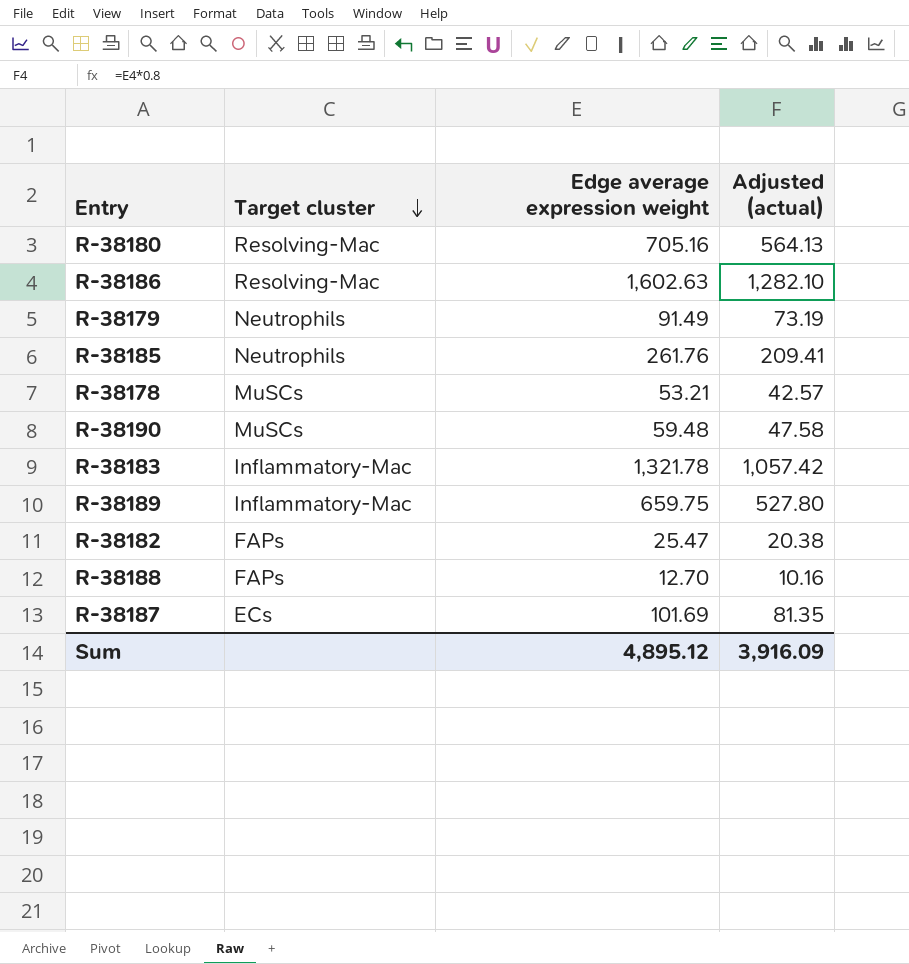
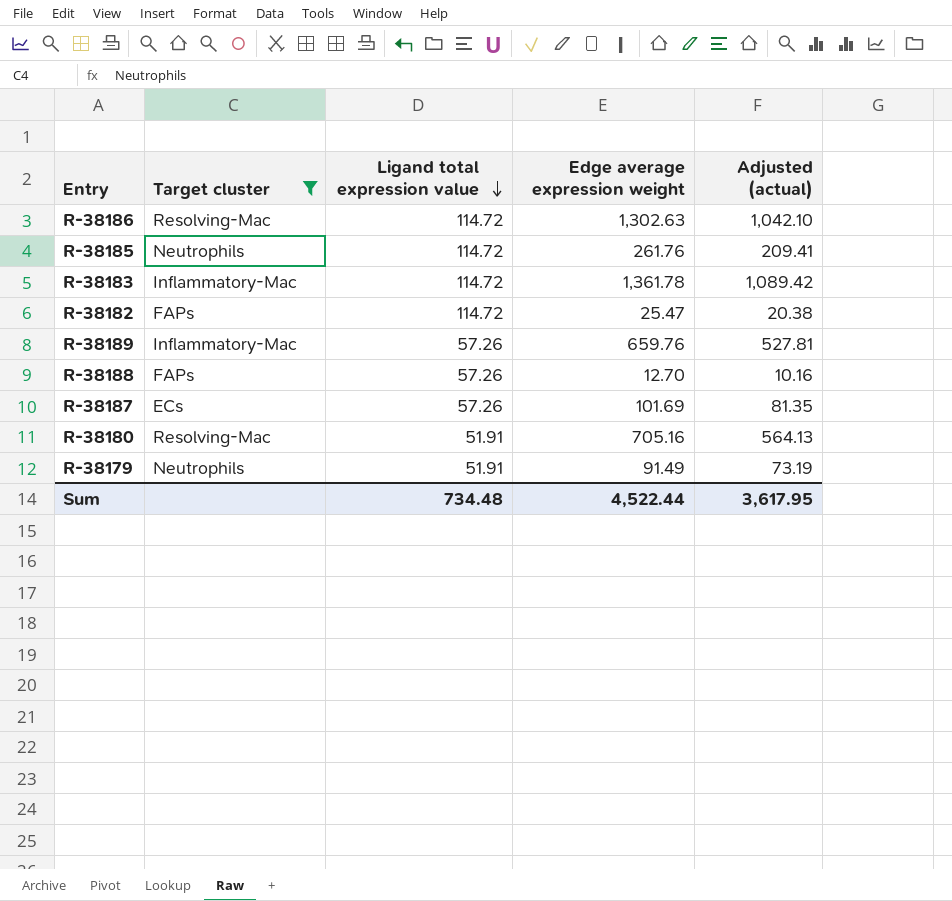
filter: none -> Target cluster != MuSCs
row order: Target cluster descending -> Ligand total expression value descending
column Ligand total expression value | position: none -> 3
R-38186 | Edge average expression weight: 1,602.63 -> 1,302.63
R-38186 | Adjusted (actual): 1,282.10 -> 1,042.10
R-38183 | Edge average expression weight: 1,321.78 -> 1,361.78
R-38183 | Adjusted (actual): 1,057.42 -> 1,089.42
R-38189 | Edge average expression weight: 659.75 -> 659.76
R-38189 | Adjusted (actual): 527.80 -> 527.81
Sum | Edge average expression weight: 4,895.12 -> 4,522.44
Sum | Adjusted (actual): 3,916.09 -> 3,617.95

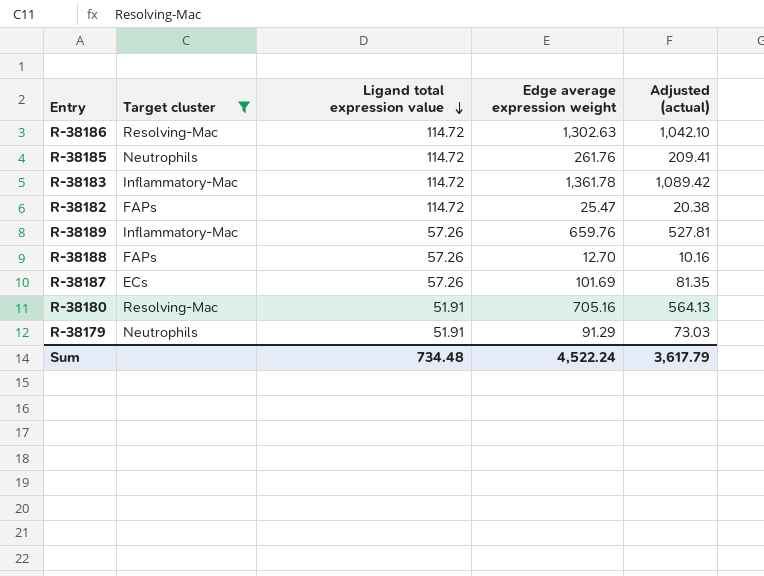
R-38179 | Edge average expression weight: 91.49 -> 91.29
R-38179 | Adjusted (actual): 73.19 -> 73.03
Sum | Edge average expression weight: 4,522.44 -> 4,522.24
Sum | Adjusted (actual): 3,617.95 -> 3,617.79

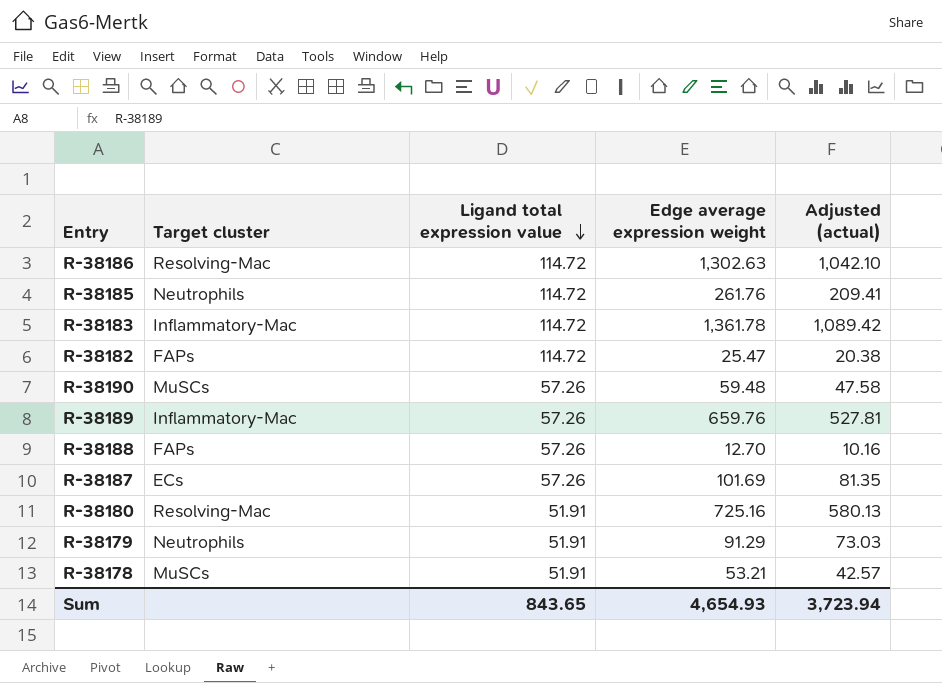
filter: Target cluster != MuSCs -> none
R-38180 | Edge average expression weight: 705.16 -> 725.16
R-38180 | Adjusted (actual): 564.13 -> 580.13
Sum | Ligand total expression value: 734.48 -> 843.65
Sum | Edge average expression weight: 4,522.24 -> 4,654.93
Sum | Adjusted (actual): 3,617.79 -> 3,723.94

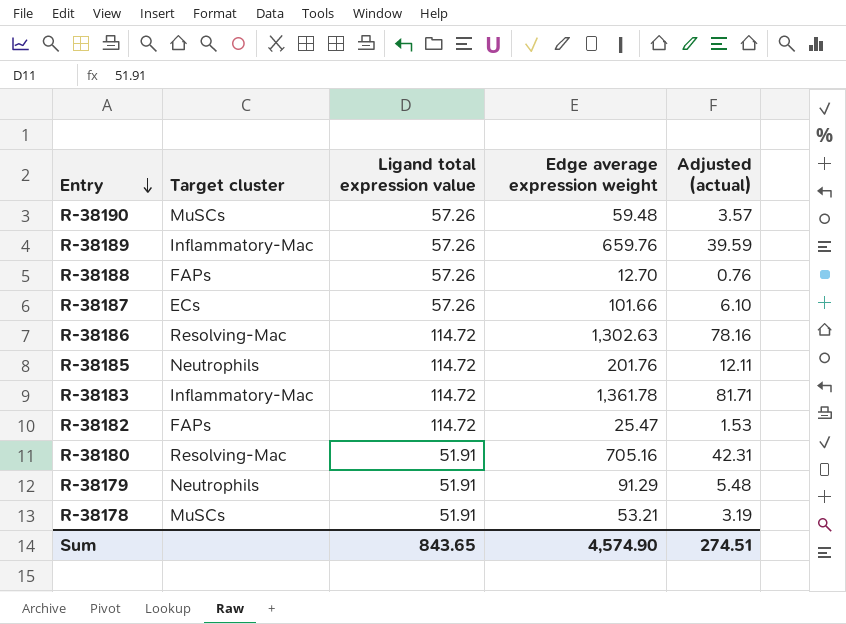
row order: Ligand total expression value descending -> Entry descending
column Adjusted (actual) | formula: [Edge average expression weight] * 0.8 -> [Edge average expression weight] * 0.06
R-38187 | Edge average expression weight: 101.69 -> 101.66
R-38185 | Edge average expression weight: 261.76 -> 201.76
R-38180 | Edge average expression weight: 725.16 -> 705.16
Sum | Edge average expression weight: 4,654.93 -> 4,574.90
Sum | Adjusted (actual): 3,723.94 -> 274.51

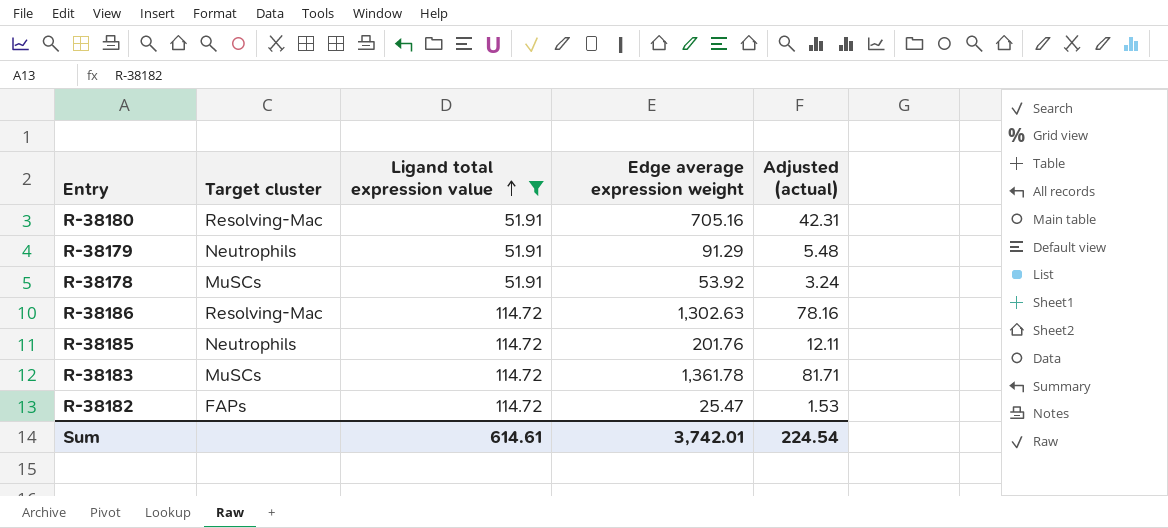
filter: none -> Ligand total expression value != 57.26
row order: Entry descending -> Ligand total expression value ascending
R-38178 | Edge average expression weight: 53.21 -> 53.92
R-38178 | Adjusted (actual): 3.19 -> 3.24
R-38183 | Target cluster: Inflammatory-Mac -> MuSCs
Sum | Ligand total expression value: 843.65 -> 614.61
Sum | Edge average expression weight: 4,574.90 -> 3,742.01
Sum | Adjusted (actual): 274.51 -> 224.54

